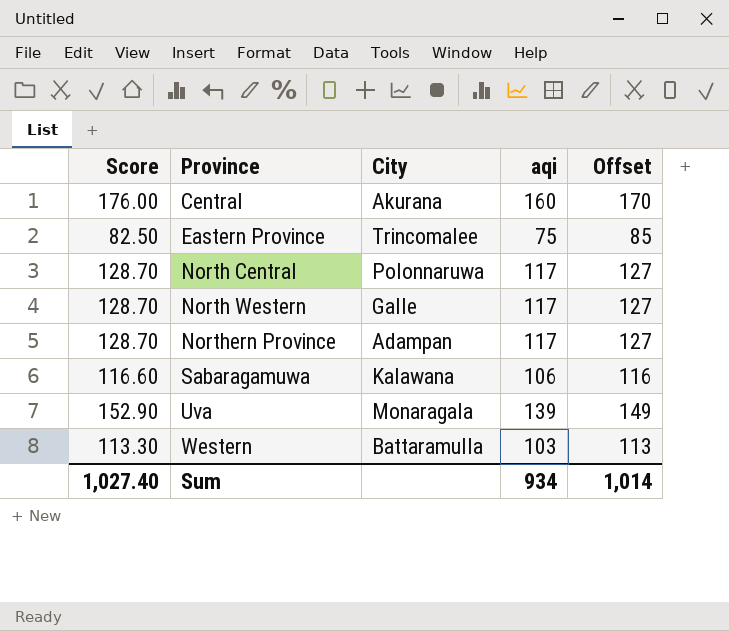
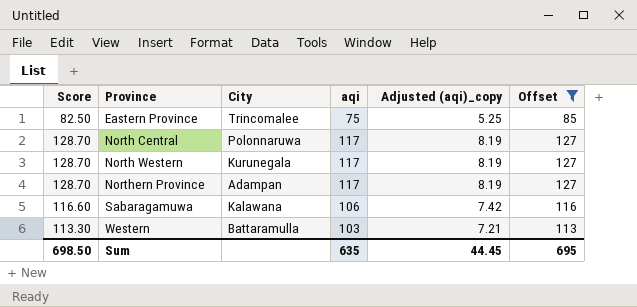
filter: none -> Offset <= 127
column Adjusted (aqi)_copy | formula: none -> [aqi] * 0.07
North Western | City: Galle -> Kurunegala
Sum | Score: 1,027.40 -> 698.50
Sum | aqi: 934 -> 635
Sum | Offset: 1,014 -> 695

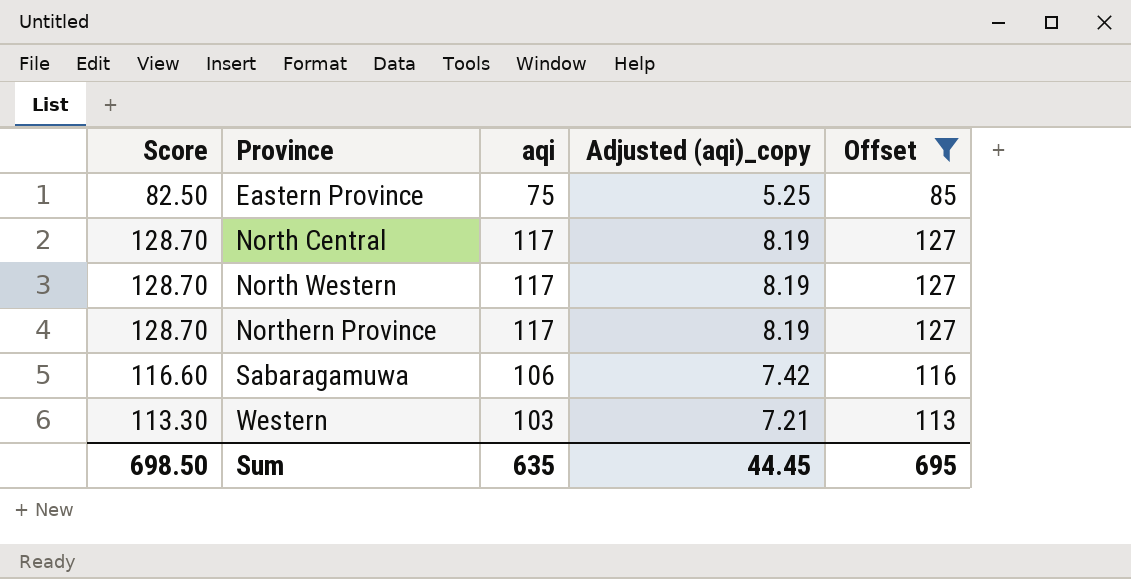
column City | position: 3 -> none

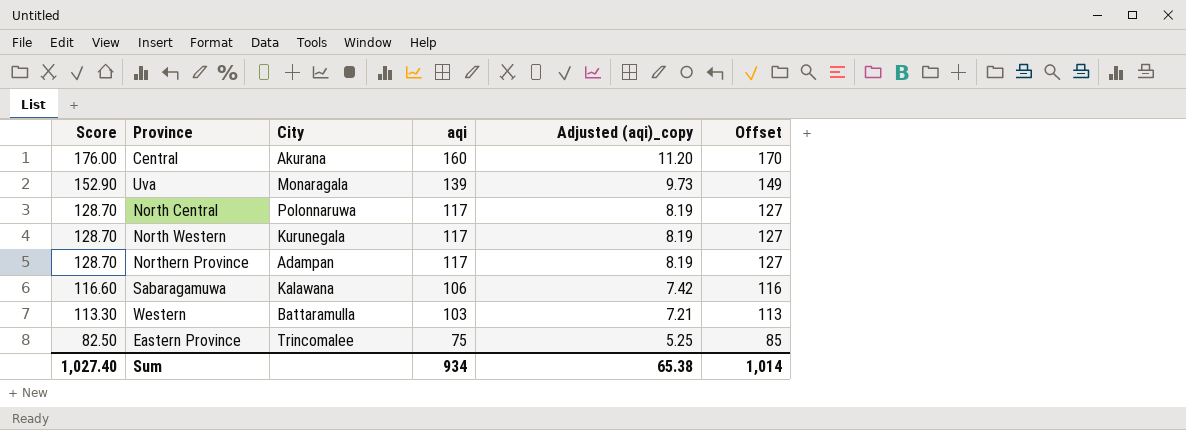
filter: Offset <= 127 -> none
row order: Province ascending -> Score descending
column City | position: none -> 3
Sum | Score: 698.50 -> 1,027.40
Sum | aqi: 635 -> 934
Sum | Adjusted (aqi)_copy: 44.45 -> 65.38
Sum | Offset: 695 -> 1,014

